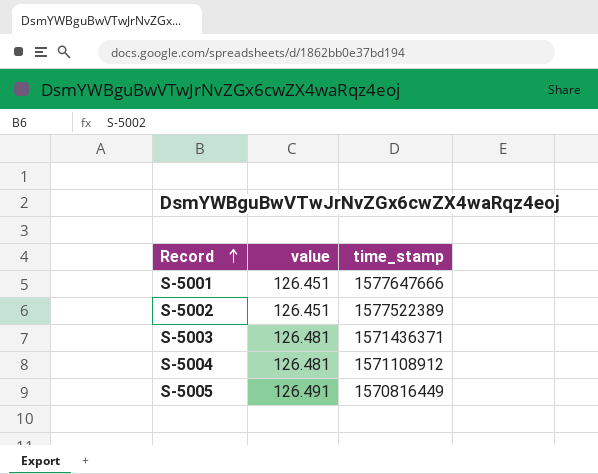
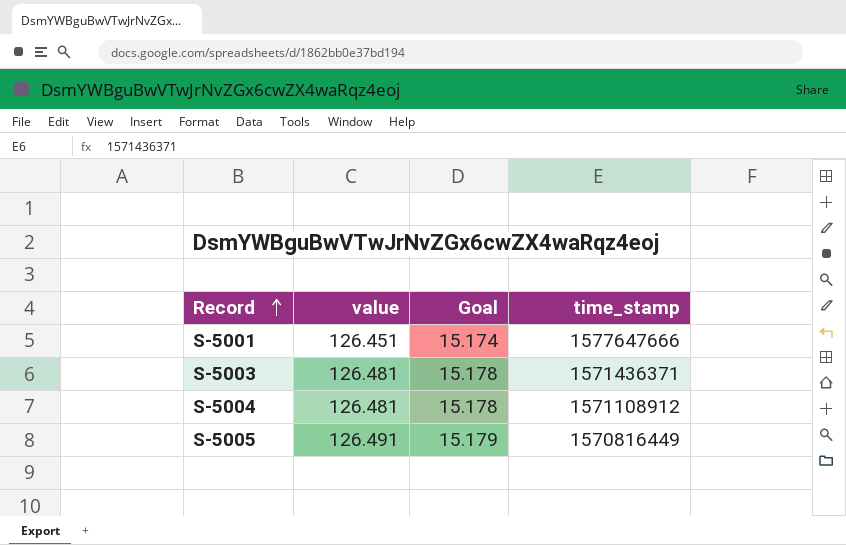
column Goal | formula: none -> [value] * 0.12
row S-5002: 126.451 | 1577522389 -> none

